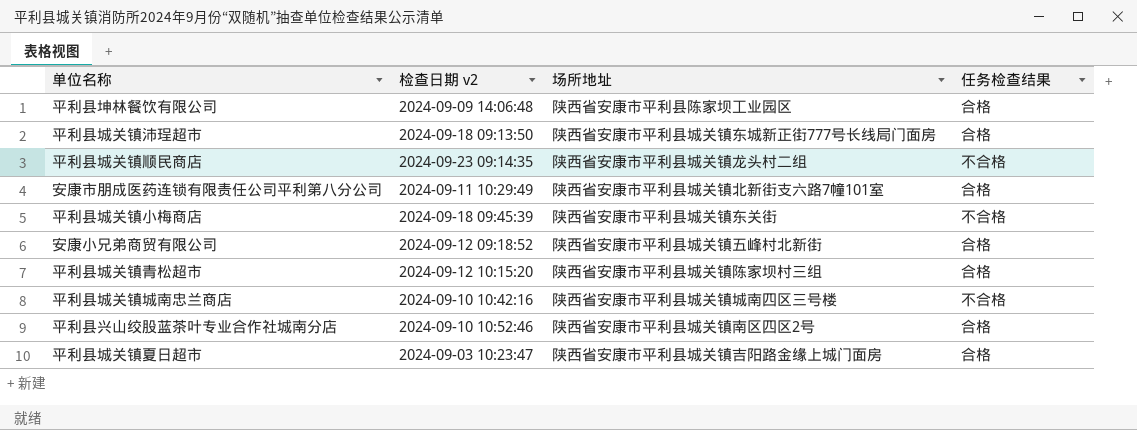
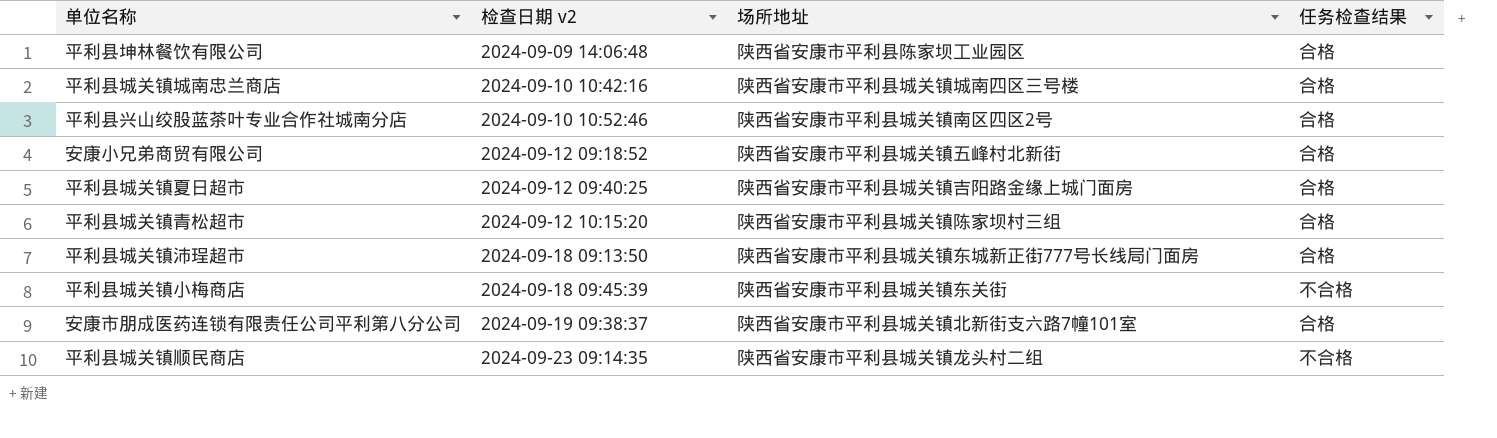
row order: none -> 检查日期 v2 ascending
平利县城关镇城南忠兰商店 | 任务检查结果: 不合格 -> 合格
平利县城关镇夏日超市 | 检查日期 v2: 2024-09-03 10:23:47 -> 2024-09-12 09:40:25
安康市朋成医药连锁有限责任公司平利第八分公司 | 检查日期 v2: 2024-09-11 10:29:49 -> 2024-09-19 09:38:37

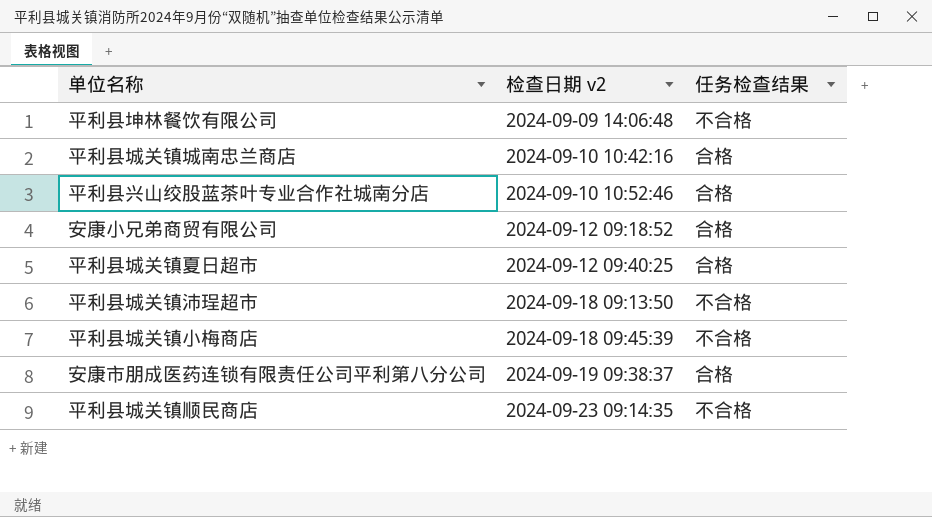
column 场所地址 | position: 3 -> none
row 平利县城关镇青松超市: 2024-09-12 10:15:20 | 陕西省安康市平利县城关镇陈家坝村三组 | 合格 -> none
平利县坤林餐饮有限公司 | 任务检查结果: 合格 -> 不合格
平利县城关镇沛珵超市 | 任务检查结果: 合格 -> 不合格

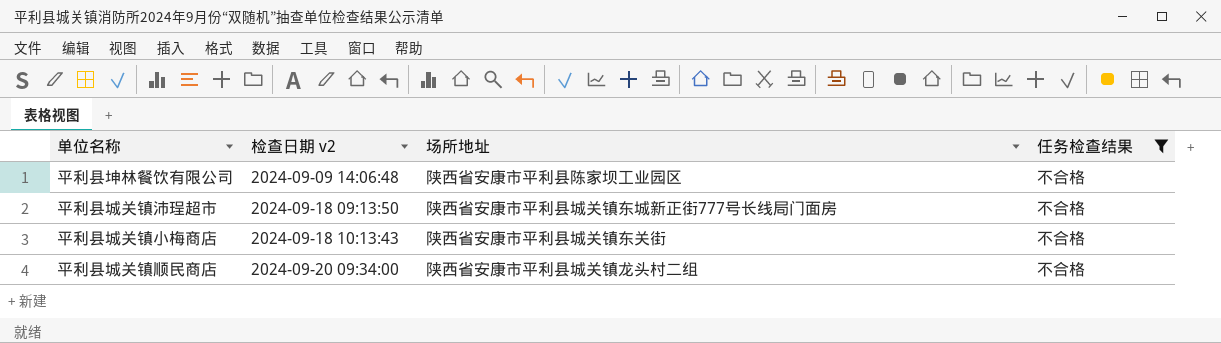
filter: none -> 任务检查结果 = 不合格
column 场所地址 | position: none -> 3
平利县城关镇小梅商店 | 检查日期 v2: 2024-09-18 09:45:39 -> 2024-09-18 10:13:43
平利县城关镇顺民商店 | 检查日期 v2: 2024-09-23 09:14:35 -> 2024-09-20 09:34:00

